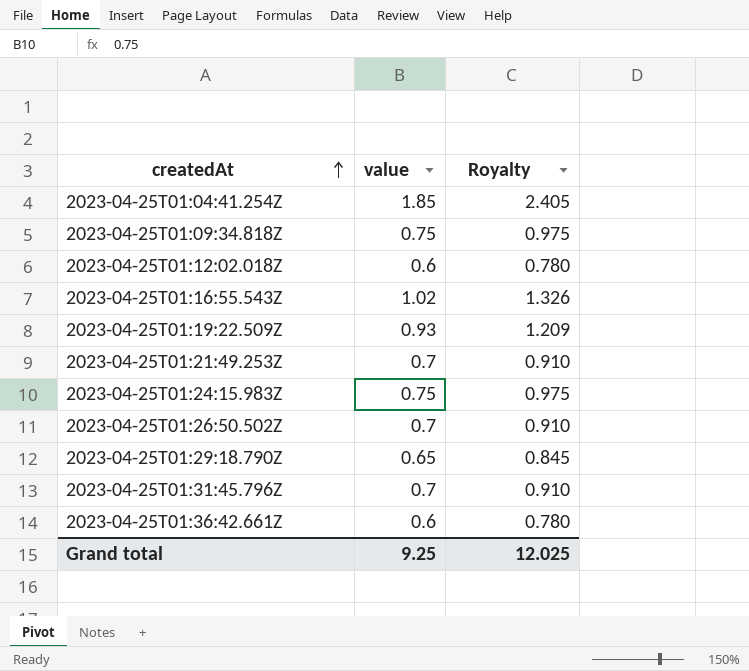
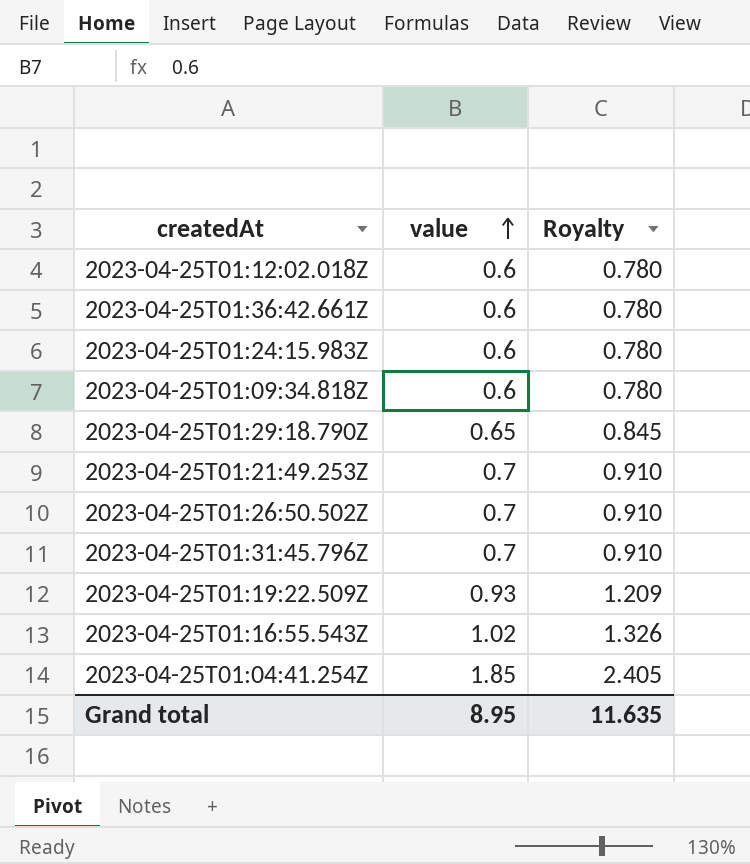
row order: createdAt ascending -> value ascending
2023-04-25T01:24:15.983Z | value: 0.75 -> 0.6
2023-04-25T01:24:15.983Z | Royalty: 0.975 -> 0.780
2023-04-25T01:09:34.818Z | value: 0.75 -> 0.6
2023-04-25T01:09:34.818Z | Royalty: 0.975 -> 0.780
Grand total | value: 9.25 -> 8.95
Grand total | Royalty: 12.025 -> 11.635

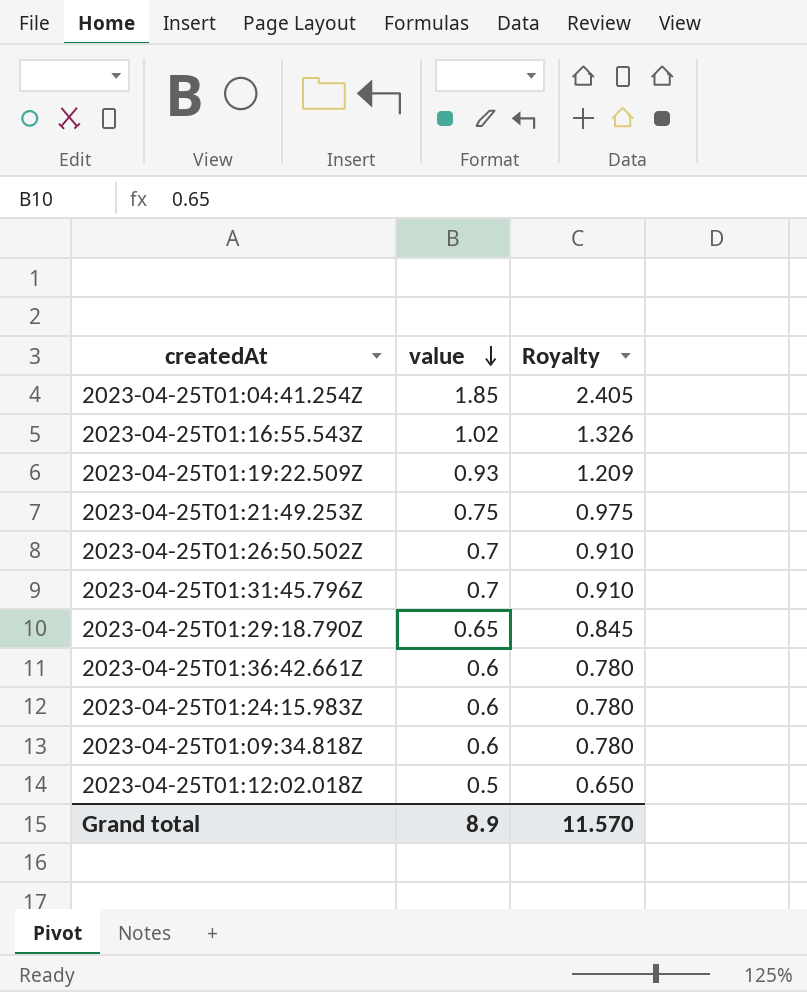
row order: value ascending -> value descending
2023-04-25T01:21:49.253Z | value: 0.7 -> 0.75
2023-04-25T01:21:49.253Z | Royalty: 0.910 -> 0.975
2023-04-25T01:12:02.018Z | value: 0.6 -> 0.5
2023-04-25T01:12:02.018Z | Royalty: 0.780 -> 0.650
Grand total | value: 8.95 -> 8.9
Grand total | Royalty: 11.635 -> 11.570

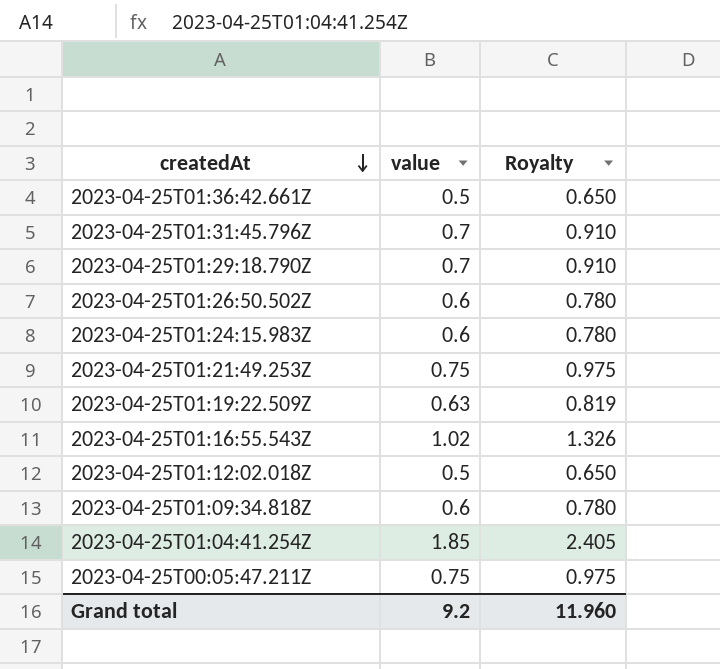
row order: value descending -> createdAt descending
2023-04-25T01:36:42.661Z | value: 0.6 -> 0.5
2023-04-25T01:36:42.661Z | Royalty: 0.780 -> 0.650
2023-04-25T01:29:18.790Z | value: 0.65 -> 0.7
2023-04-25T01:29:18.790Z | Royalty: 0.845 -> 0.910
2023-04-25T01:26:50.502Z | value: 0.7 -> 0.6
2023-04-25T01:26:50.502Z | Royalty: 0.910 -> 0.780
2023-04-25T01:19:22.509Z | value: 0.93 -> 0.63
2023-04-25T01:19:22.509Z | Royalty: 1.209 -> 0.819
row 2023-04-25T00:05:47.211Z: none -> 0.75 | 0.975
Grand total | value: 8.9 -> 9.2
Grand total | Royalty: 11.570 -> 11.960

